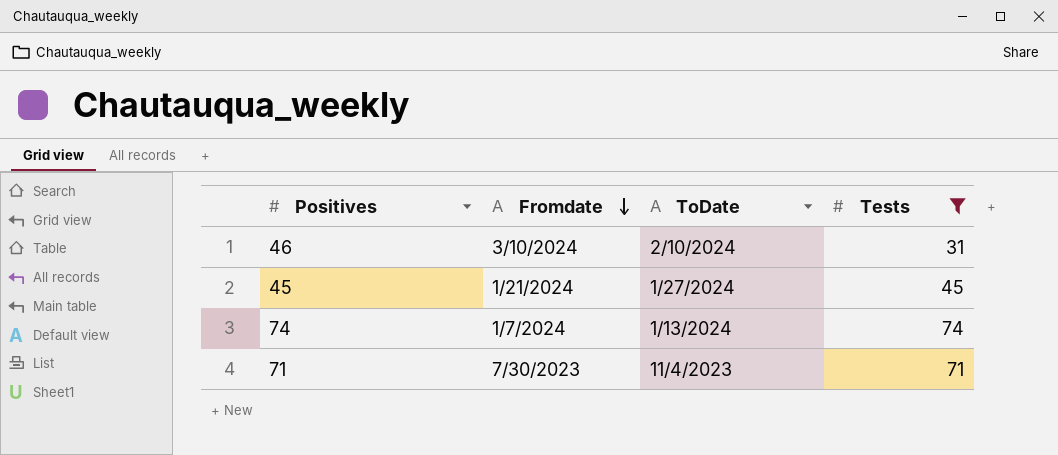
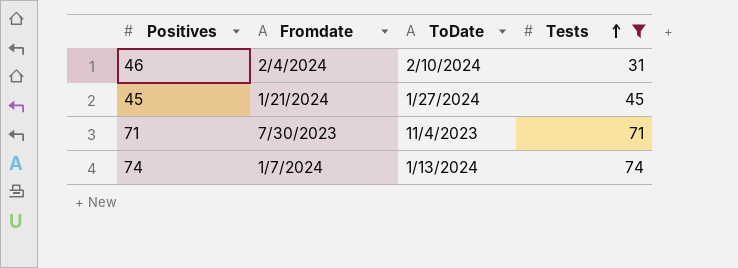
row order: Fromdate descending -> Tests ascending
46 | Fromdate: 3/10/2024 -> 2/4/2024

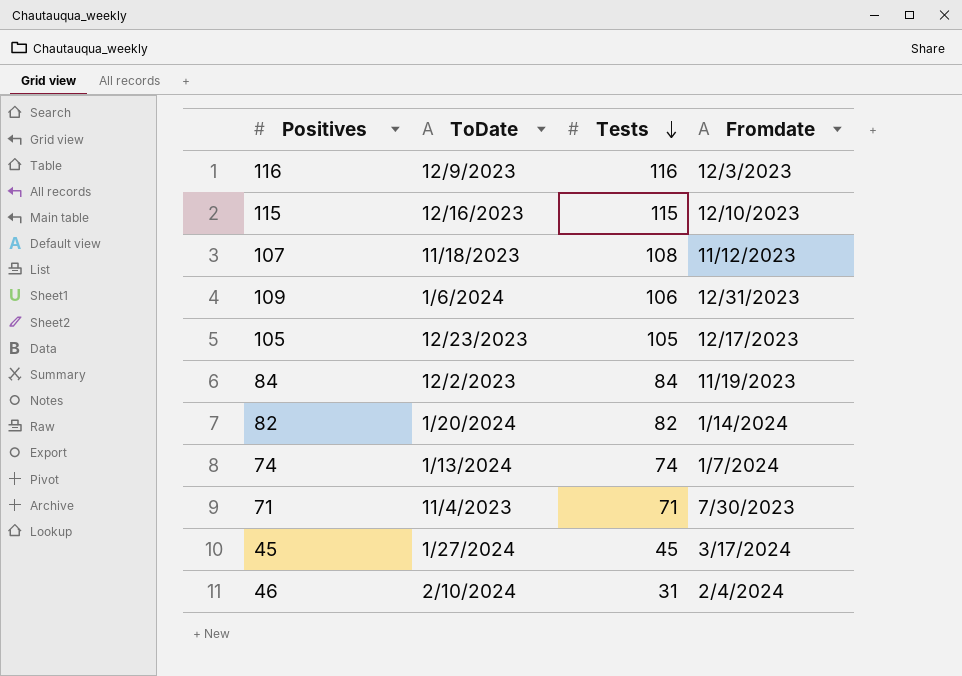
filter: Tests <= 74 -> none
row order: Tests ascending -> Tests descending
column Fromdate | position: 2 -> 4
45 | Fromdate: 1/21/2024 -> 3/17/2024

